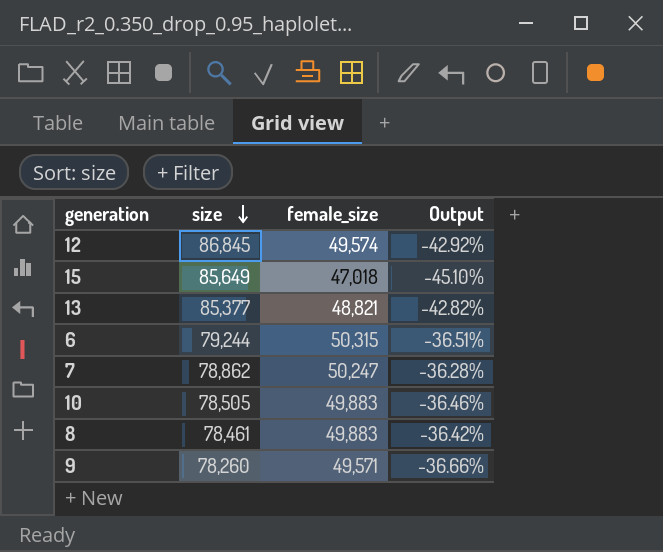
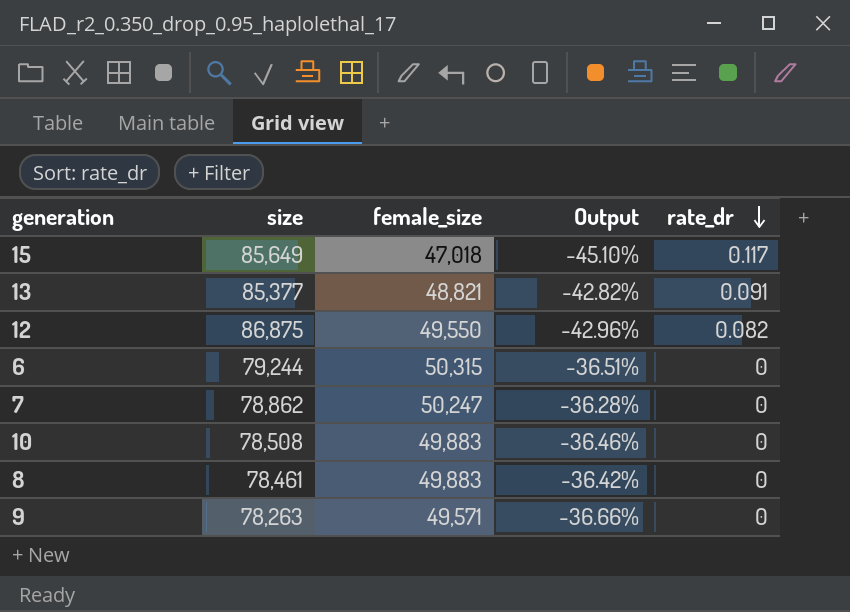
row order: size descending -> rate_dr descending
column rate_dr | position: none -> 5
12 | size: 86,845 -> 86,875
12 | female_size: 49,574 -> 49,550
12 | Output: -42.92% -> -42.96%
10 | size: 78,505 -> 78,508
9 | size: 78,260 -> 78,263

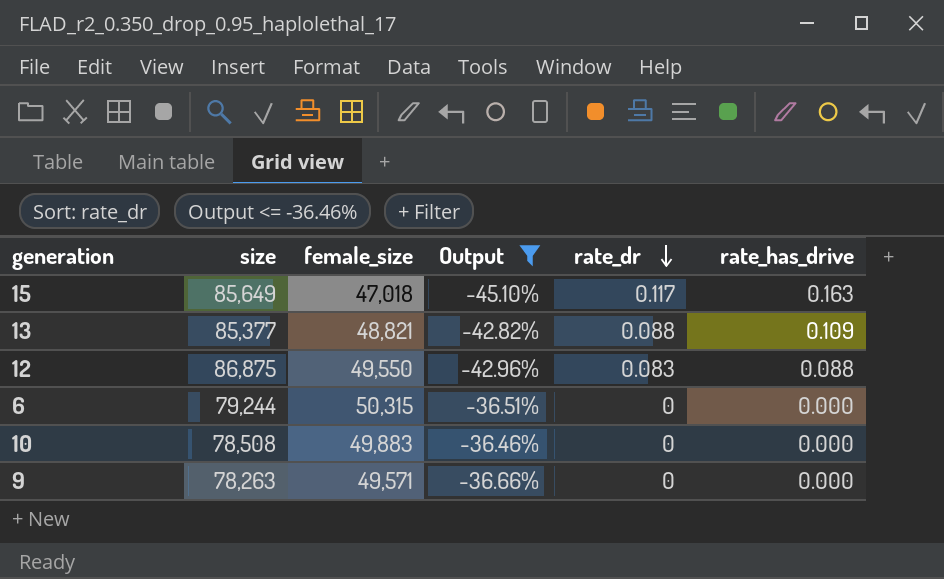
filter: none -> Output <= -36.46%
column rate_has_drive | position: none -> 6
13 | rate_dr: 0.091 -> 0.088
12 | rate_dr: 0.082 -> 0.083

